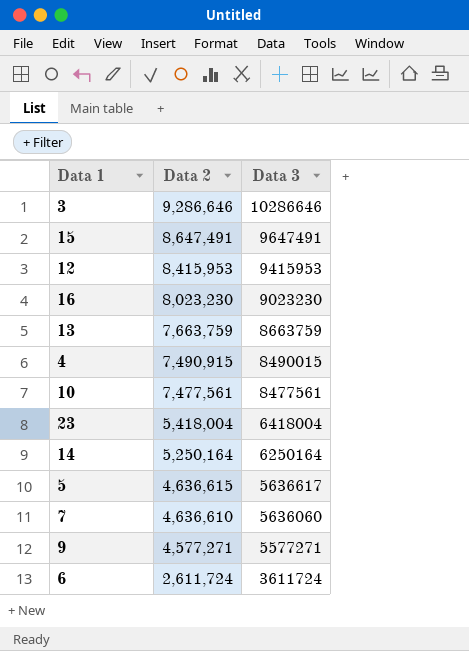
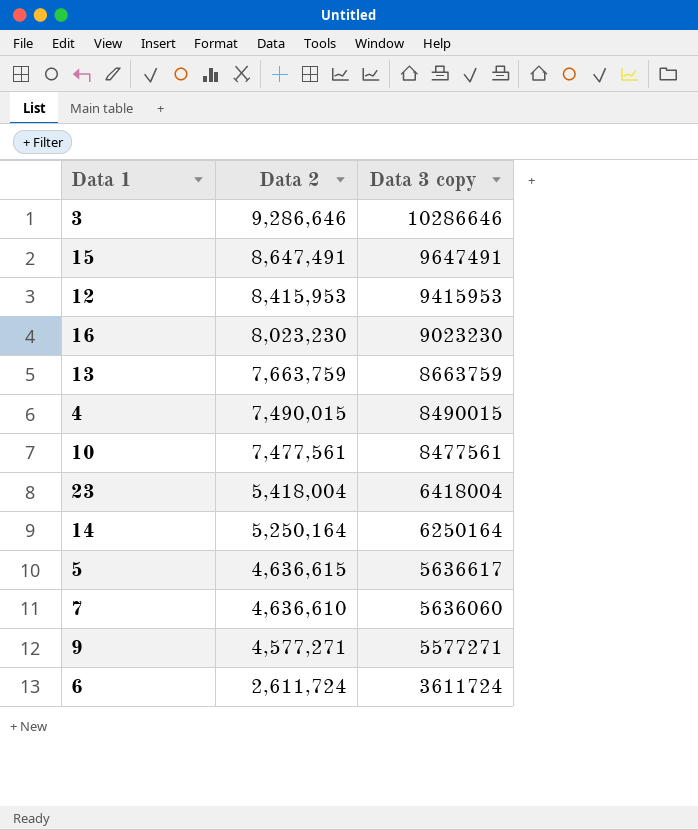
column name: Data 3 -> Data 3 copy
4 | Data 2: 7,490,915 -> 7,490,015

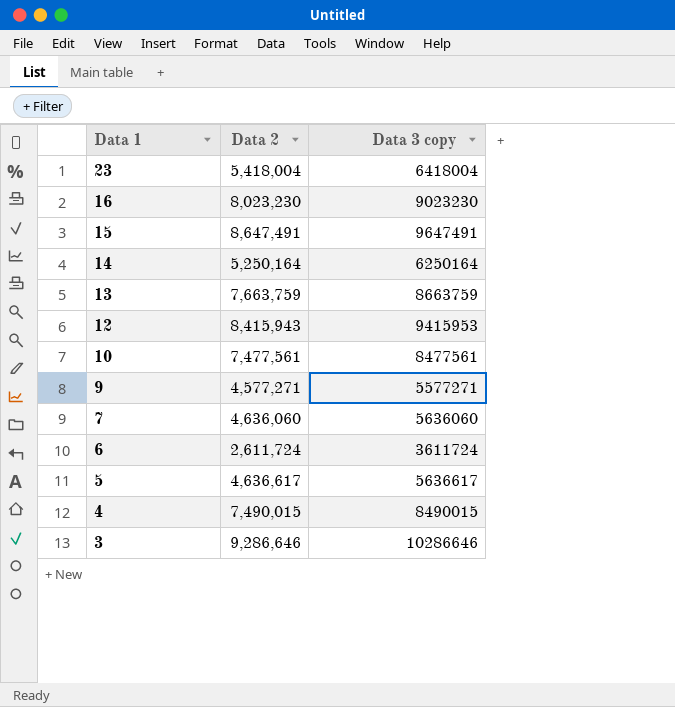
row order: Data 2 descending -> Data 1 descending
12 | Data 2: 8,415,953 -> 8,415,943
7 | Data 2: 4,636,610 -> 4,636,060
5 | Data 2: 4,636,615 -> 4,636,617

